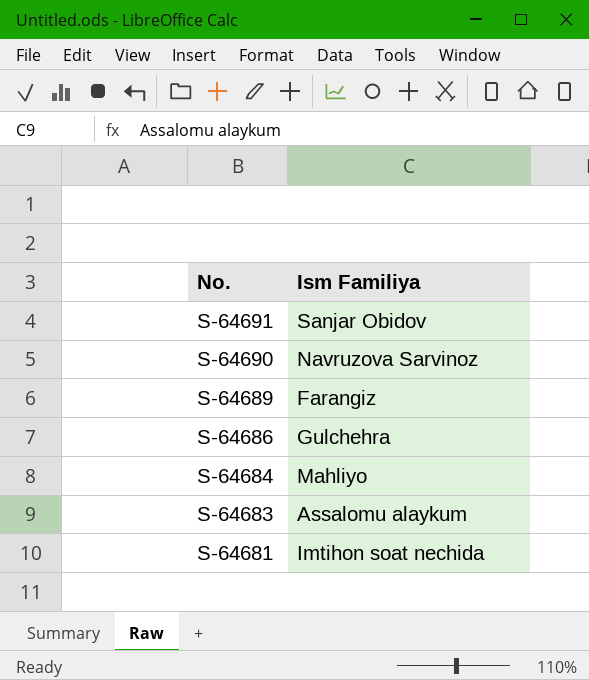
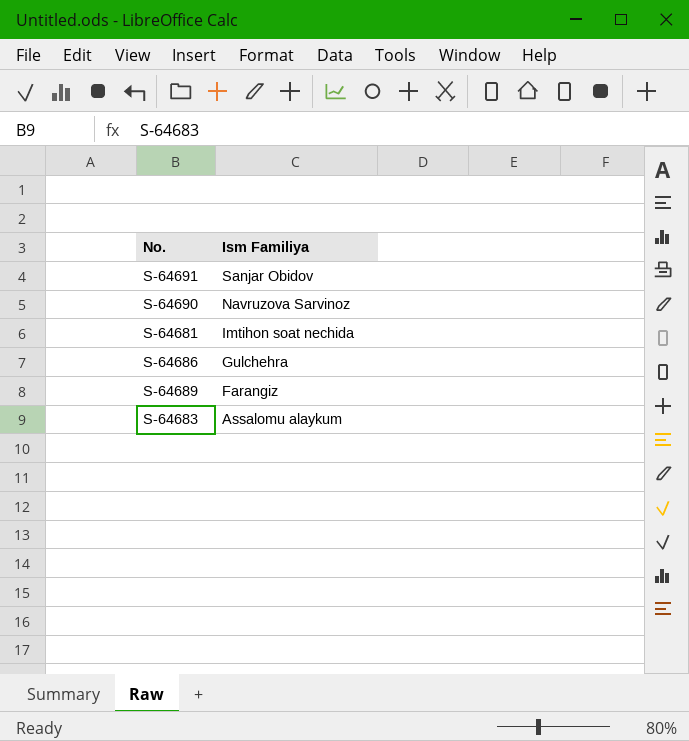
row order: No. descending -> Ism Familiya descending
row S-64684: Mahliyo -> none

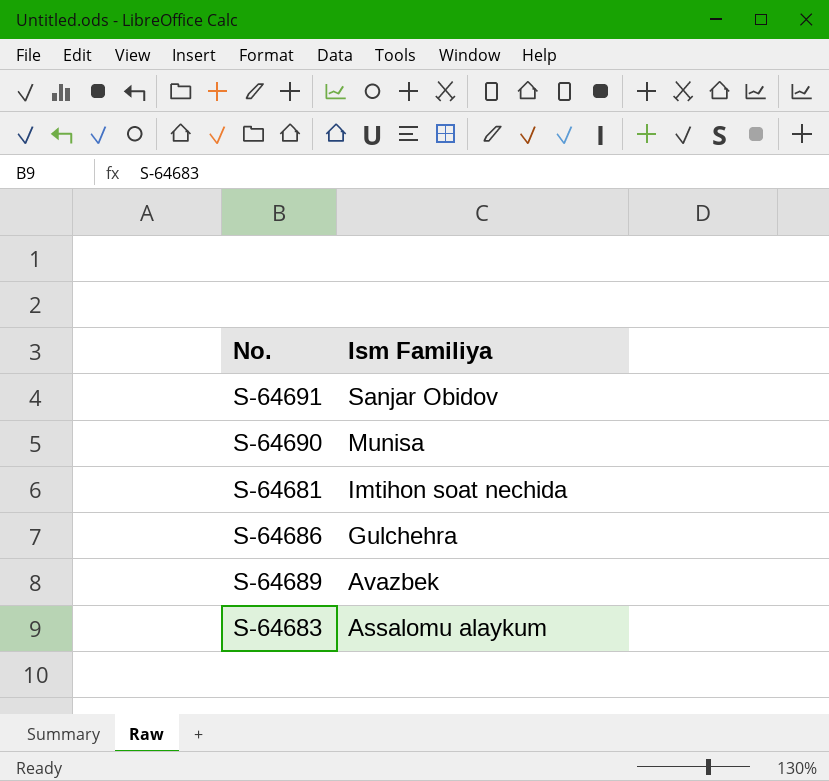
S-64690 | Ism Familiya: Navruzova Sarvinoz -> Munisa
S-64689 | Ism Familiya: Farangiz -> Avazbek

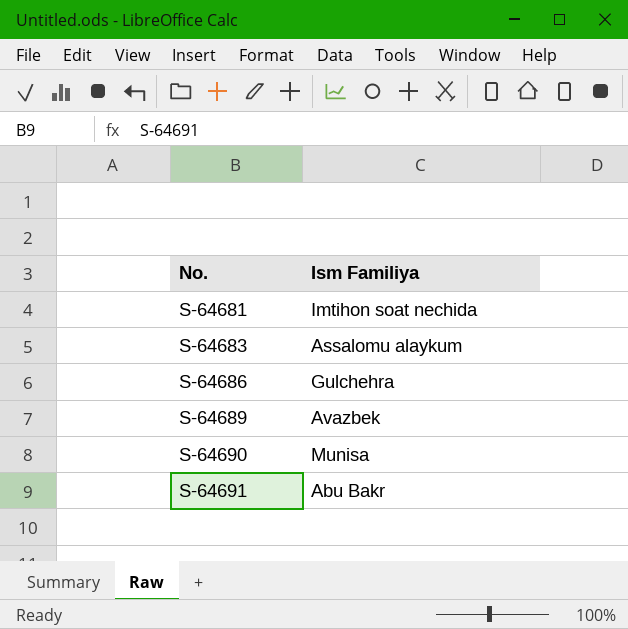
row order: Ism Familiya descending -> No. ascending
S-64691 | Ism Familiya: Sanjar Obidov -> Abu Bakr

